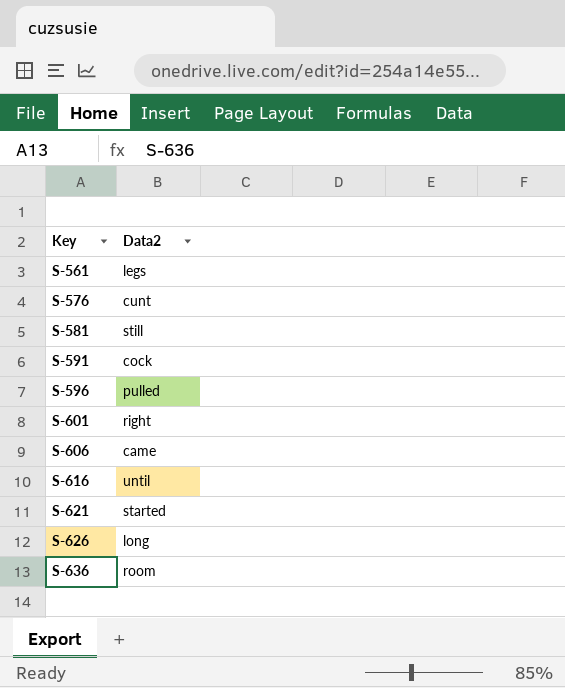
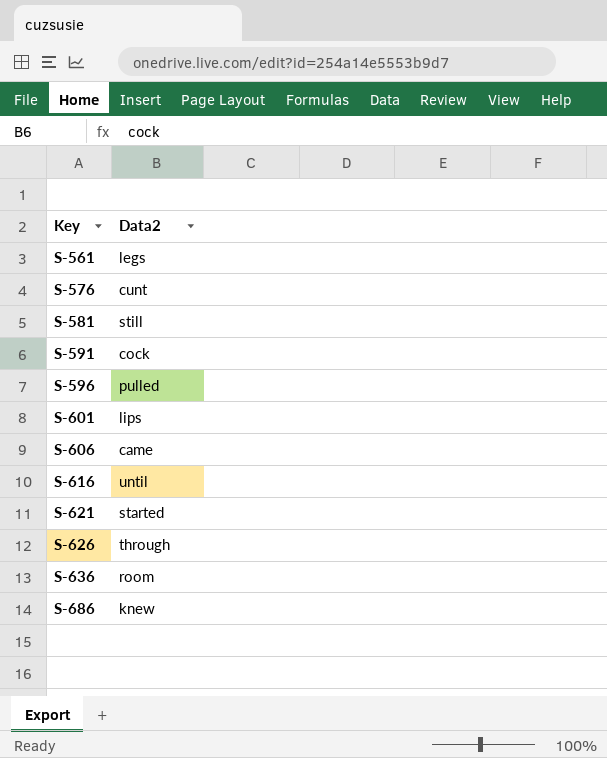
S-601 | Data2: right -> lips
S-626 | Data2: long -> through
row S-686: none -> knew

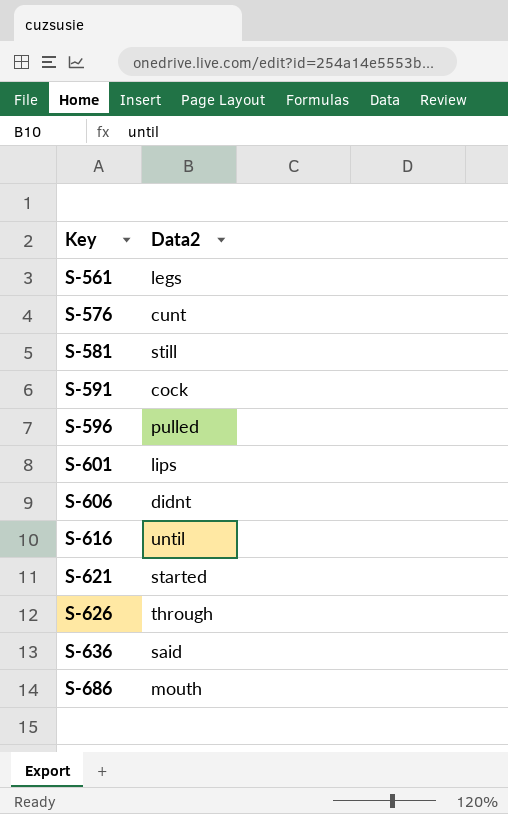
S-606 | Data2: came -> didnt
S-636 | Data2: room -> said
S-686 | Data2: knew -> mouth

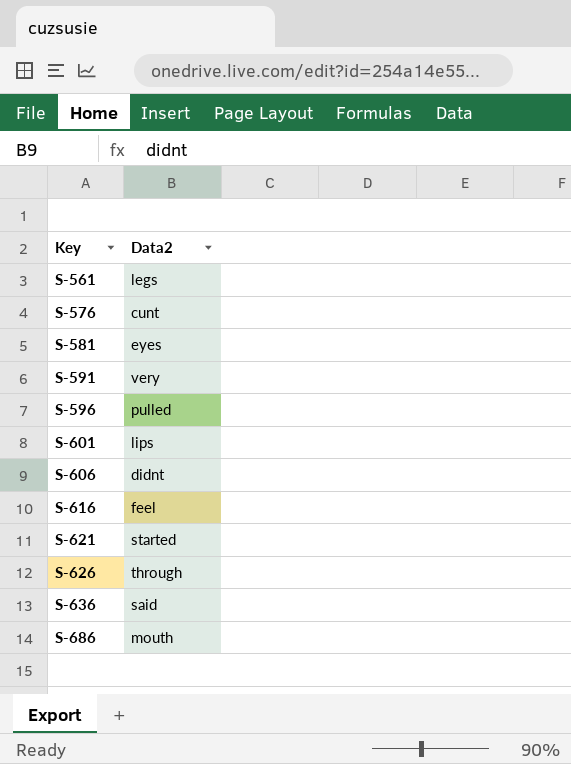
S-581 | Data2: still -> eyes
S-591 | Data2: cock -> very
S-616 | Data2: until -> feel

